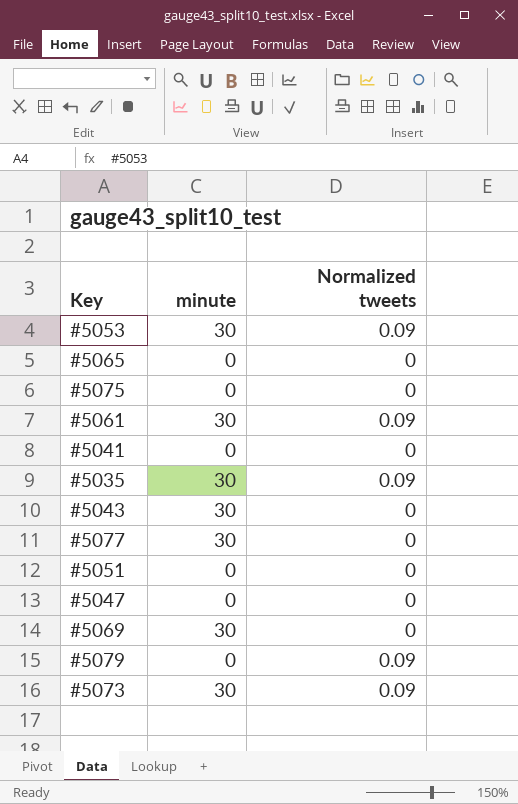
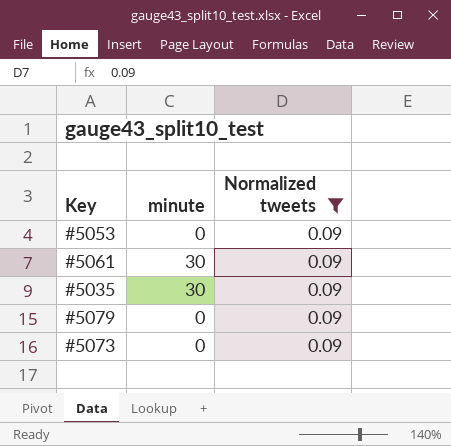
filter: none -> Normalized tweets = 0.09
#5053 | minute: 30 -> 0
#5073 | minute: 30 -> 0

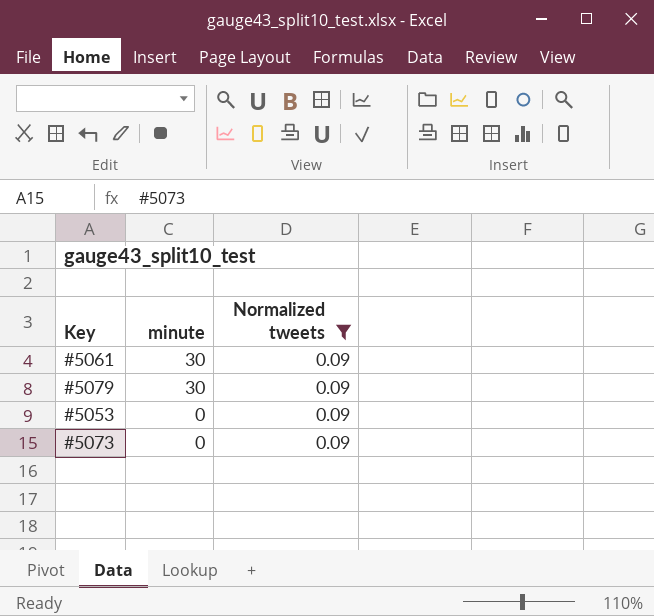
row order: none -> minute descending
row #5035: 30 | 0.09 -> none
#5079 | minute: 0 -> 30

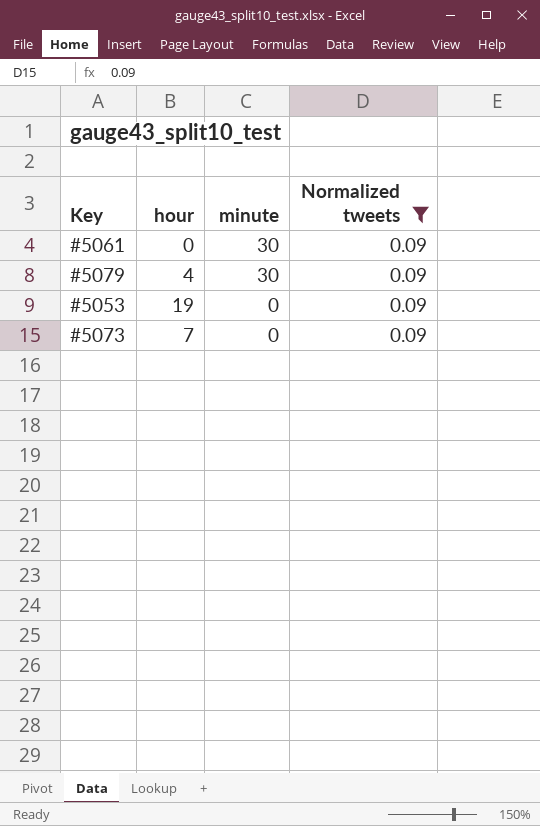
column hour | position: none -> 2

